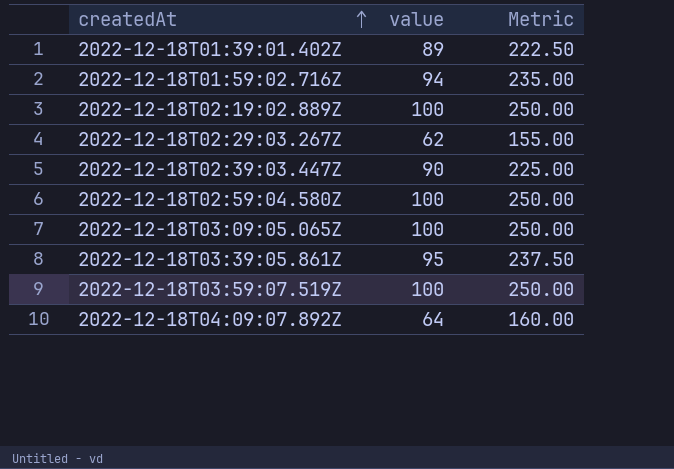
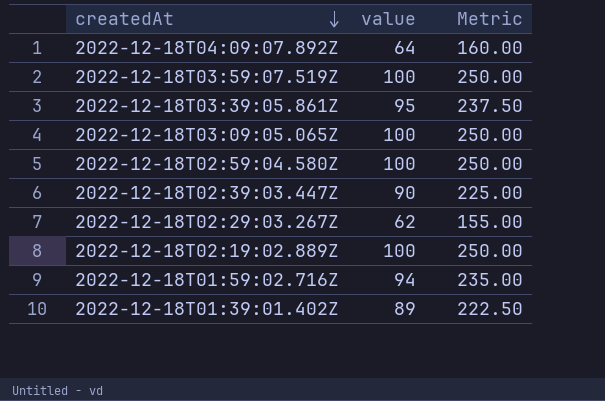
row order: createdAt ascending -> createdAt descending

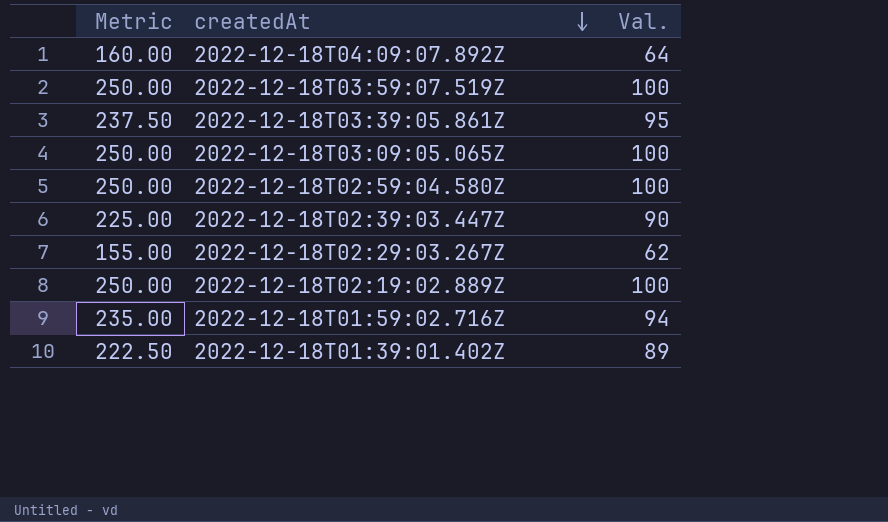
column Metric | position: 3 -> 1
column name: value -> Val.

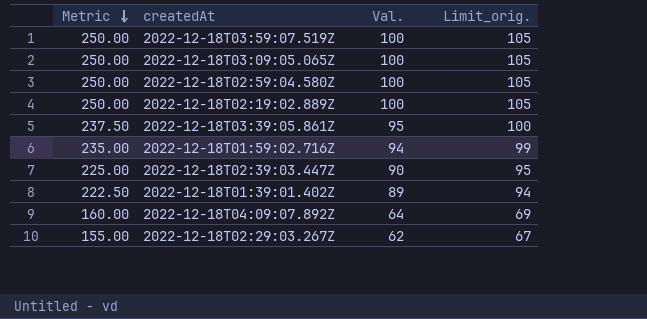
row order: createdAt descending -> Metric descending
column Limit_orig. | formula: none -> [Val.] + 5

